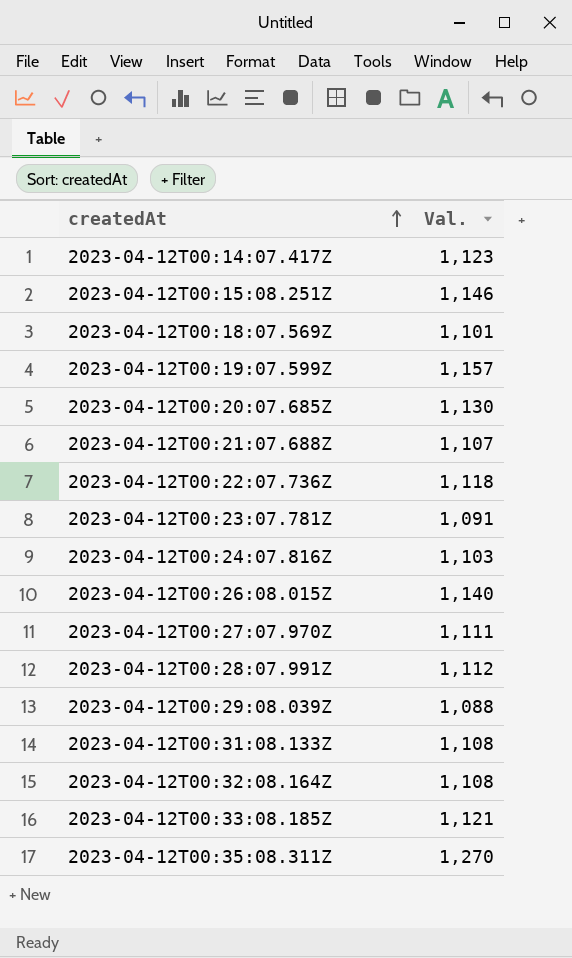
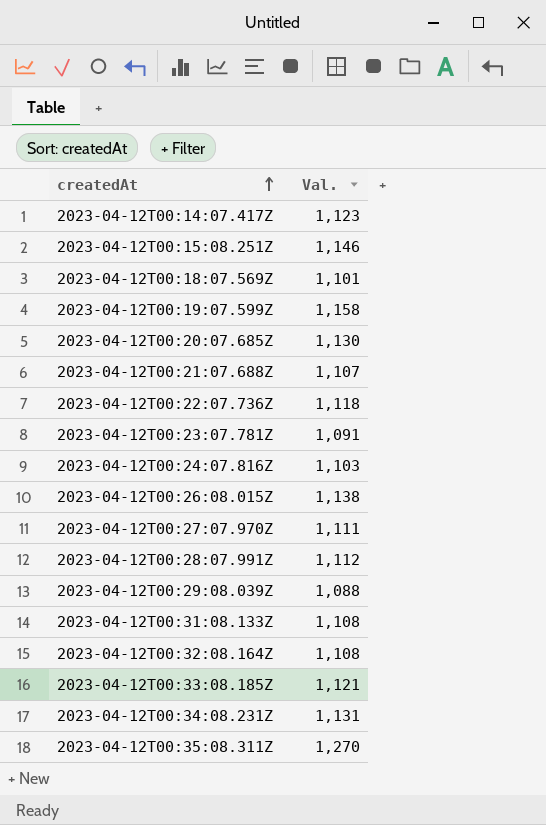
2023-04-12T00:19:07.599Z | Val.: 1,157 -> 1,158
2023-04-12T00:26:08.015Z | Val.: 1,140 -> 1,138
row 2023-04-12T00:34:08.231Z: none -> 1,131

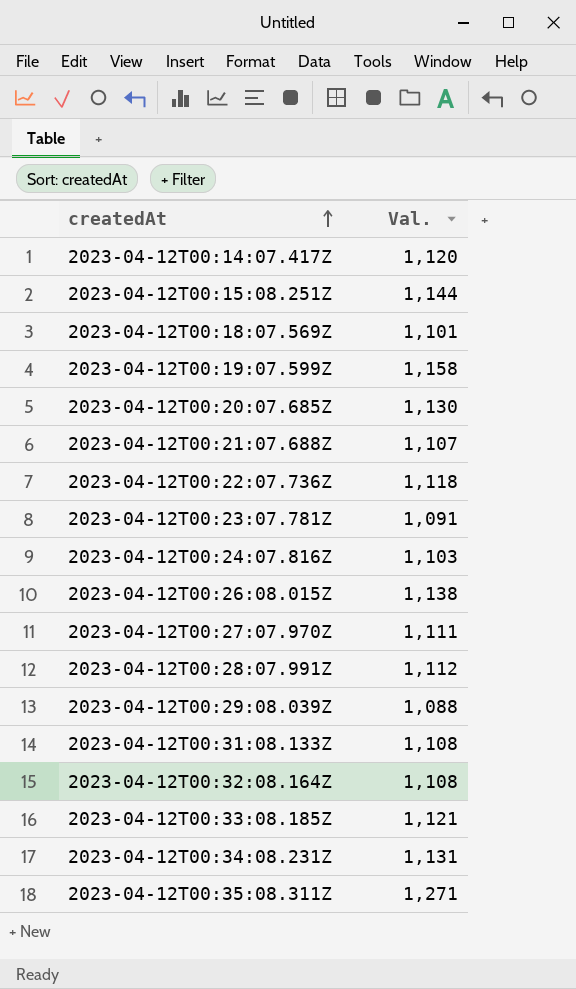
2023-04-12T00:14:07.417Z | Val.: 1,123 -> 1,120
2023-04-12T00:15:08.251Z | Val.: 1,146 -> 1,144
2023-04-12T00:35:08.311Z | Val.: 1,270 -> 1,271

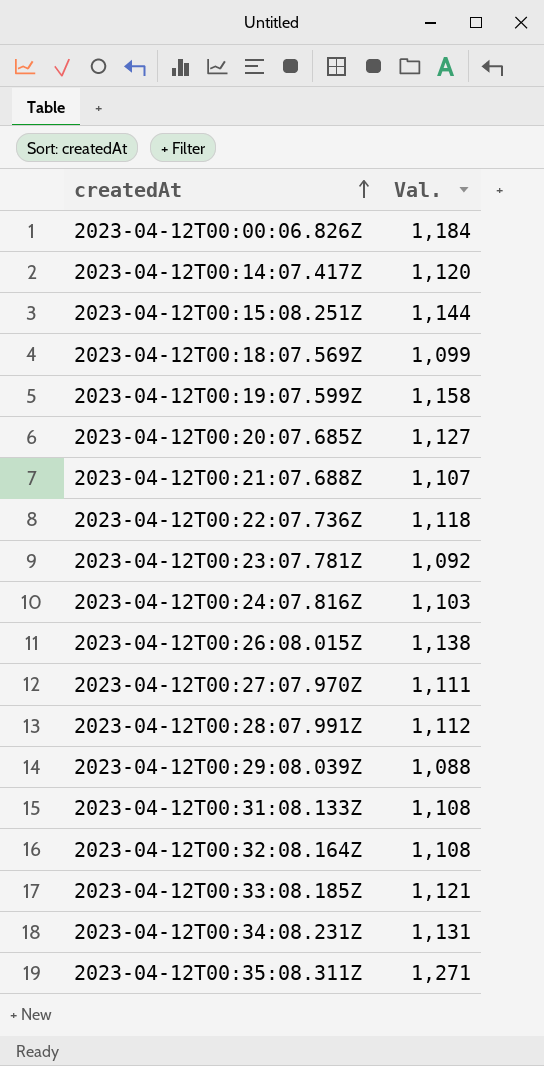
row 2023-04-12T00:00:06.826Z: none -> 1,184
2023-04-12T00:18:07.569Z | Val.: 1,101 -> 1,099
2023-04-12T00:20:07.685Z | Val.: 1,130 -> 1,127
2023-04-12T00:23:07.781Z | Val.: 1,091 -> 1,092

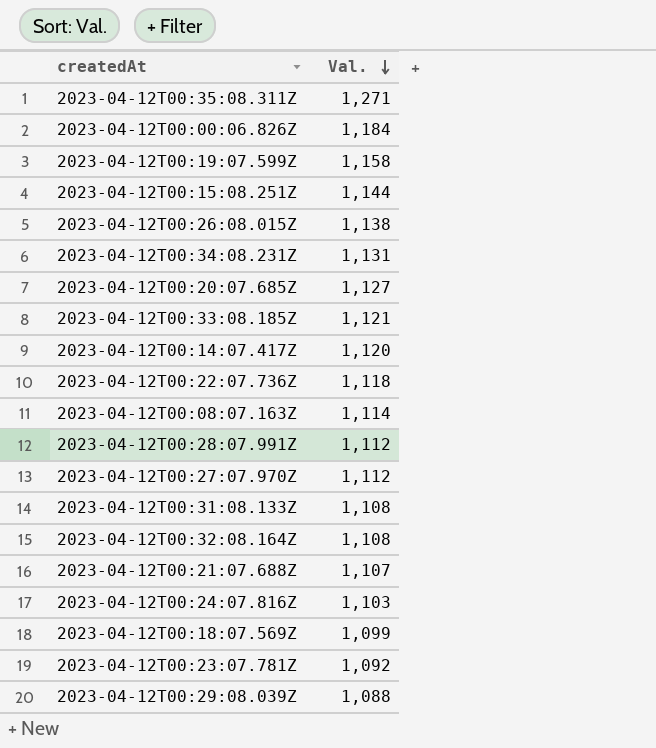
row order: createdAt ascending -> Val. descending
row 2023-04-12T00:08:07.163Z: none -> 1,114
2023-04-12T00:27:07.970Z | Val.: 1,111 -> 1,112

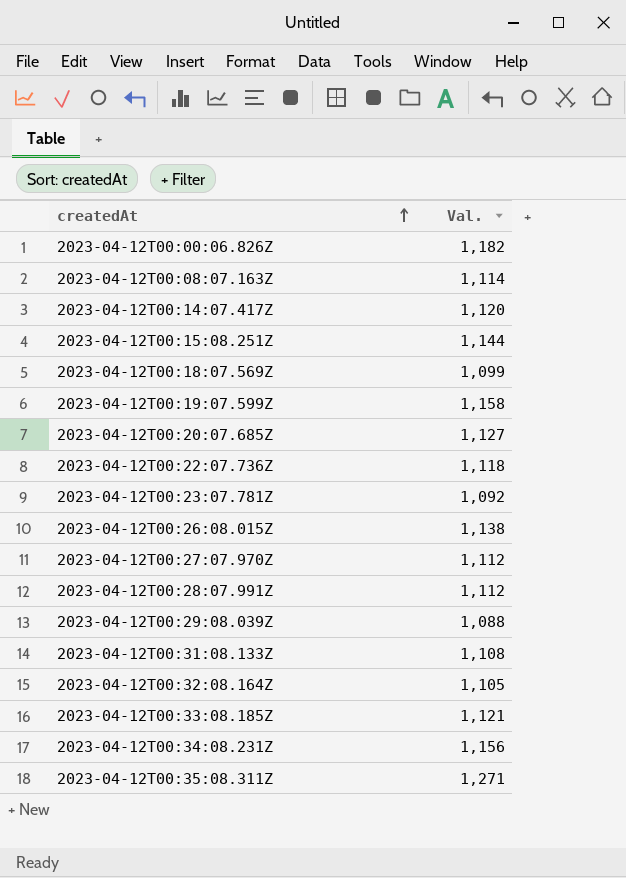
row order: Val. descending -> createdAt ascending
row 2023-04-12T00:21:07.688Z: 1,107 -> none
row 2023-04-12T00:24:07.816Z: 1,103 -> none
2023-04-12T00:00:06.826Z | Val.: 1,184 -> 1,182
2023-04-12T00:32:08.164Z | Val.: 1,108 -> 1,105
2023-04-12T00:34:08.231Z | Val.: 1,131 -> 1,156

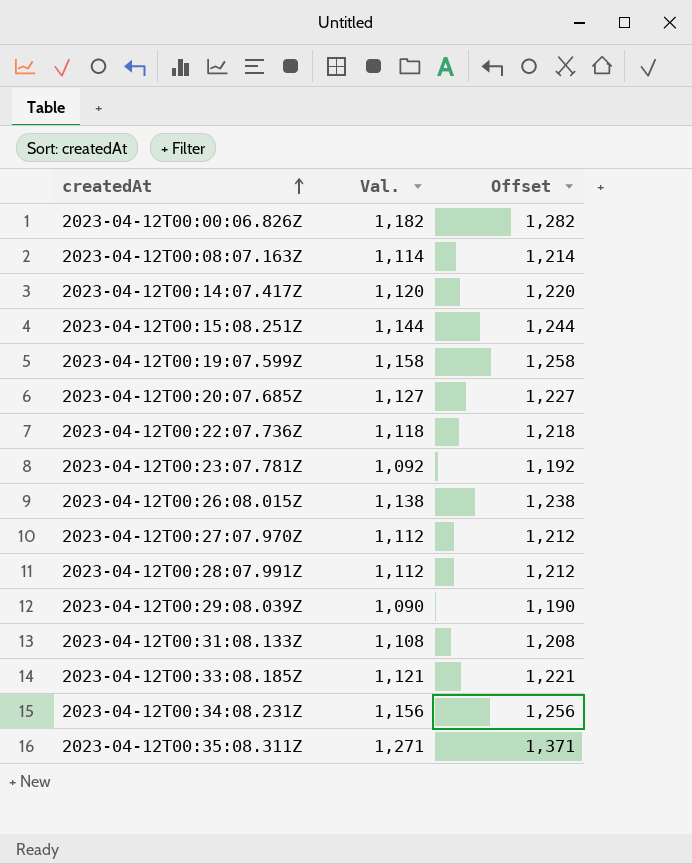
column Offset | formula: none -> [Val.] + 100
row 2023-04-12T00:18:07.569Z: 1,099 -> none
row 2023-04-12T00:32:08.164Z: 1,105 -> none
2023-04-12T00:29:08.039Z | Val.: 1,088 -> 1,090

